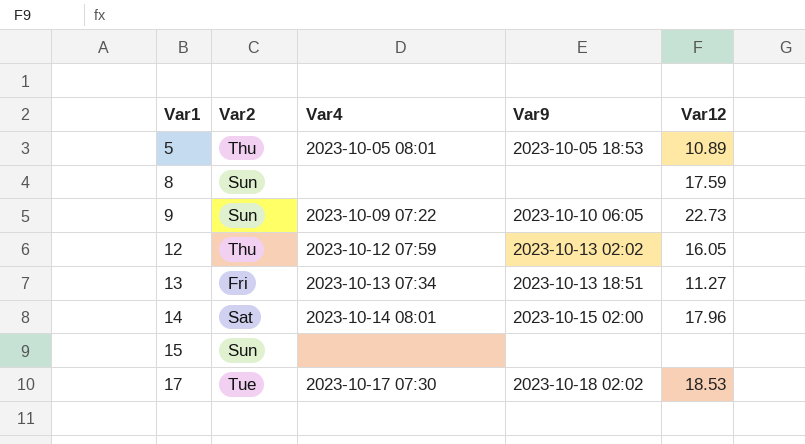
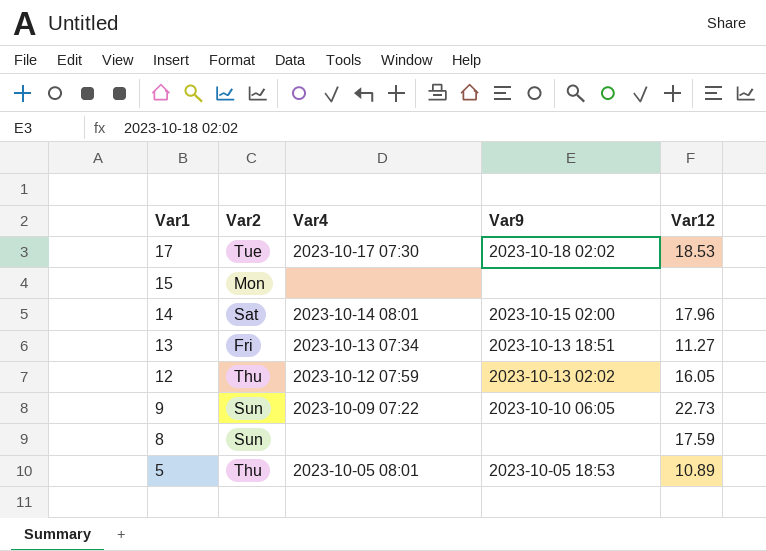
row order: Var1 ascending -> Var1 descending
15 | Var2: Sun -> Mon

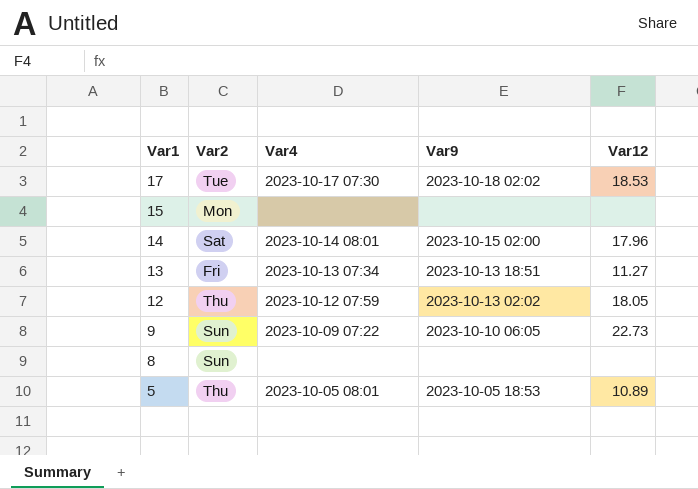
12 | Var12: 16.05 -> 18.05
8 | Var12: 17.59 -> none

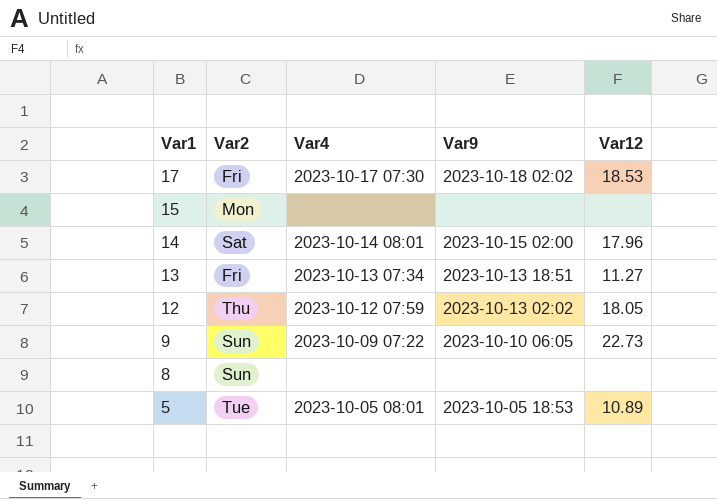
17 | Var2: Tue -> Fri
5 | Var2: Thu -> Tue

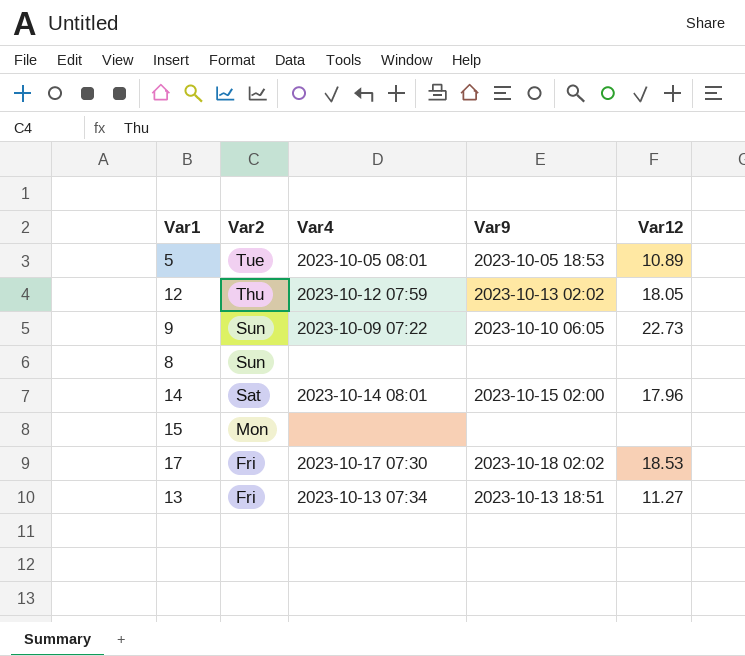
row order: Var1 descending -> Var2 descending

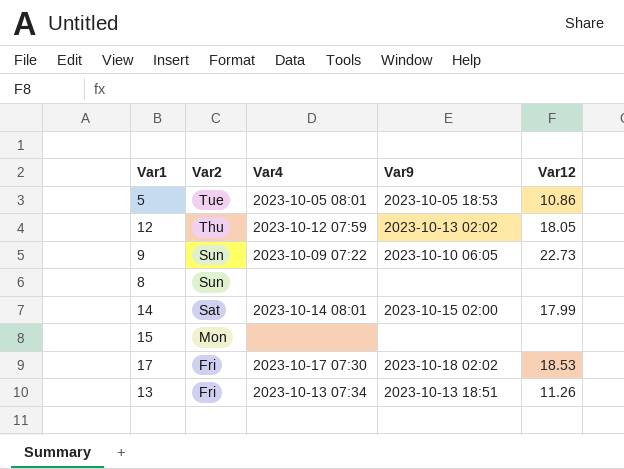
5 | Var12: 10.89 -> 10.86
14 | Var12: 17.96 -> 17.99
13 | Var12: 11.27 -> 11.26

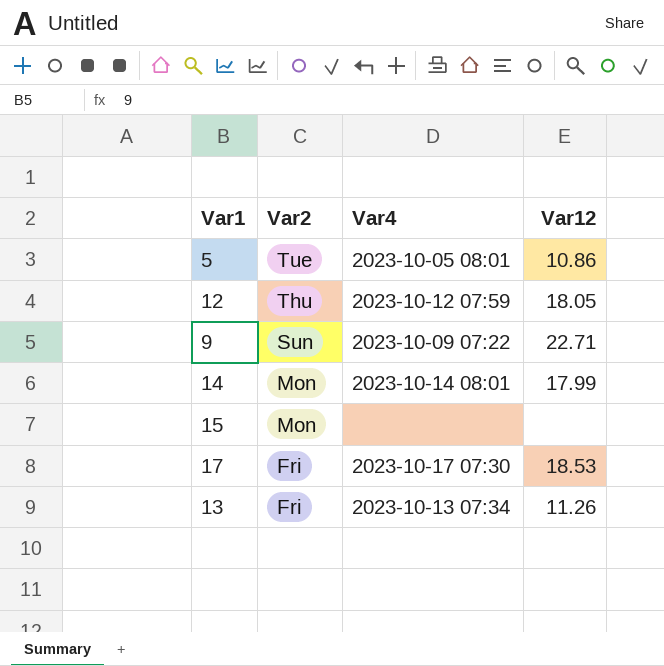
column Var9 | position: 4 -> none
row 8: Sun | none | none | none -> none
9 | Var12: 22.73 -> 22.71
14 | Var2: Sat -> Mon

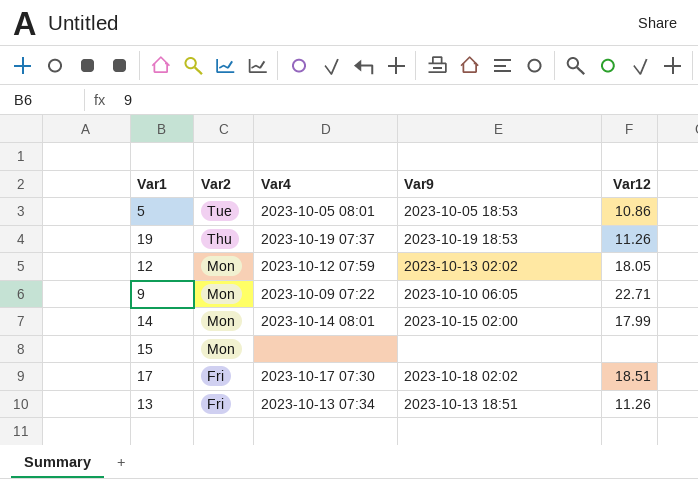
column Var9 | position: none -> 4
row 19: none -> Thu | 2023-10-19 07:37 | 2023-10-19 18:53 | 11.26
12 | Var2: Thu -> Mon
9 | Var2: Sun -> Mon
17 | Var12: 18.53 -> 18.51

